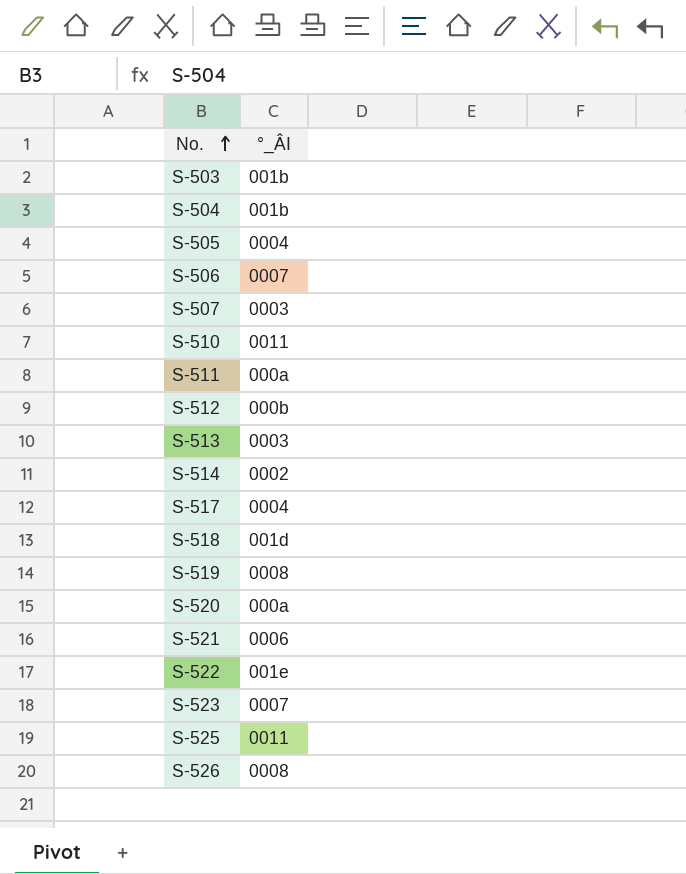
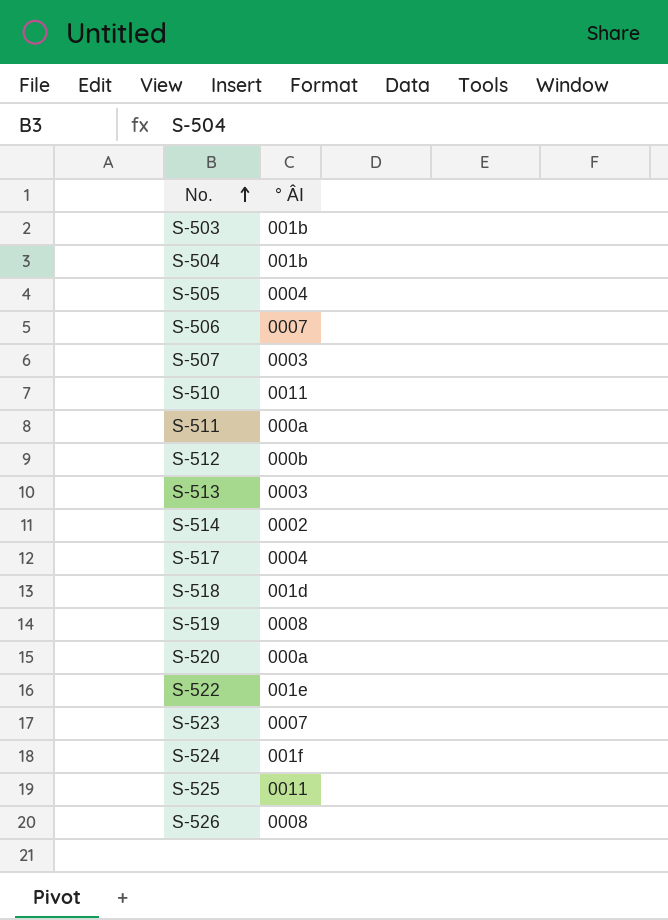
column name: °_ÂI -> ° ÂI
row S-521: 0006 -> none
row S-524: none -> 001f

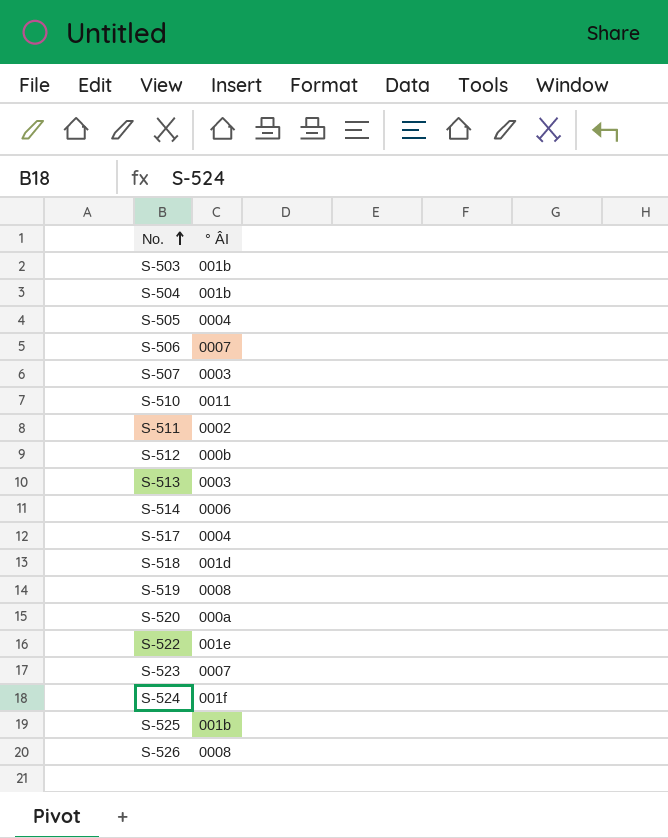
S-511 | ° ÂI: 000a -> 0002
S-514 | ° ÂI: 0002 -> 0006
S-525 | ° ÂI: 0011 -> 001b

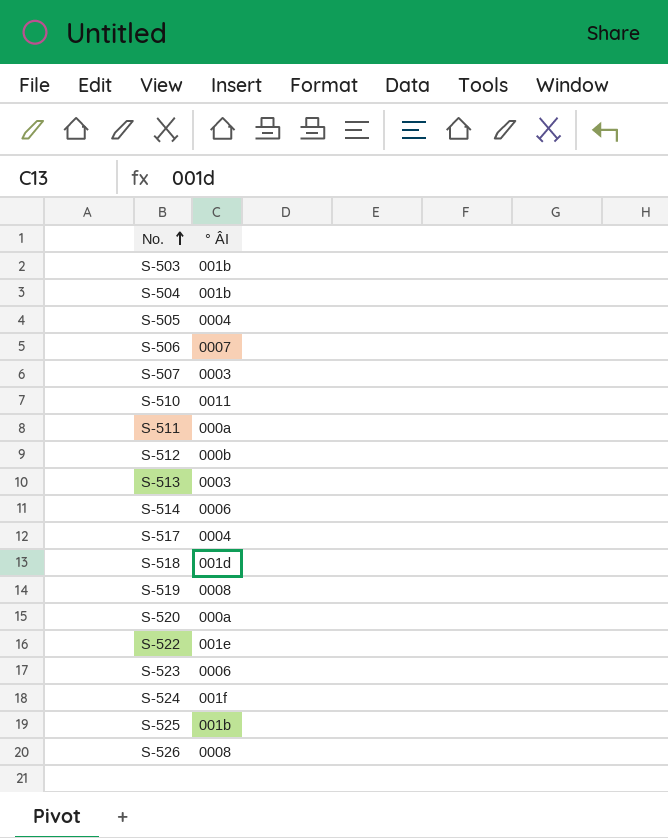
S-511 | ° ÂI: 0002 -> 000a
S-523 | ° ÂI: 0007 -> 0006

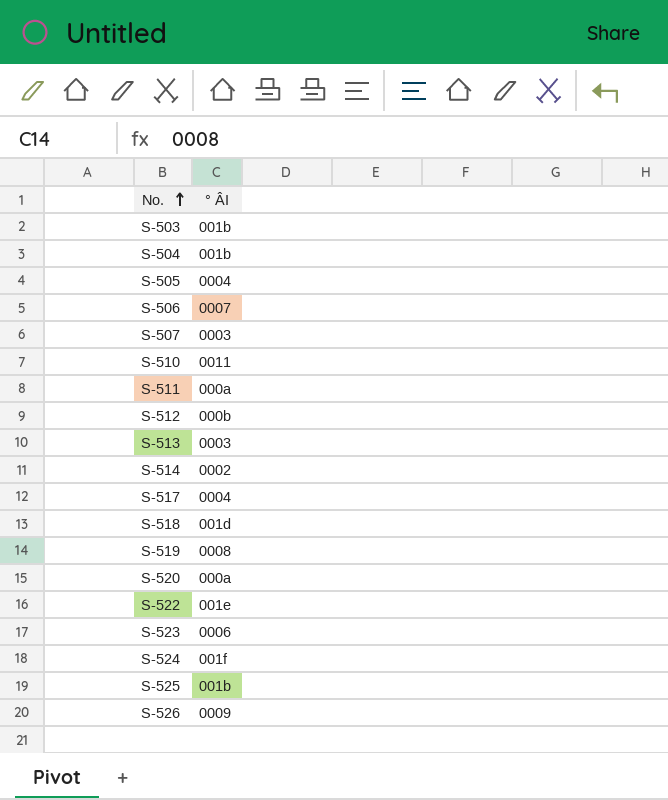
S-514 | ° ÂI: 0006 -> 0002
S-526 | ° ÂI: 0008 -> 0009

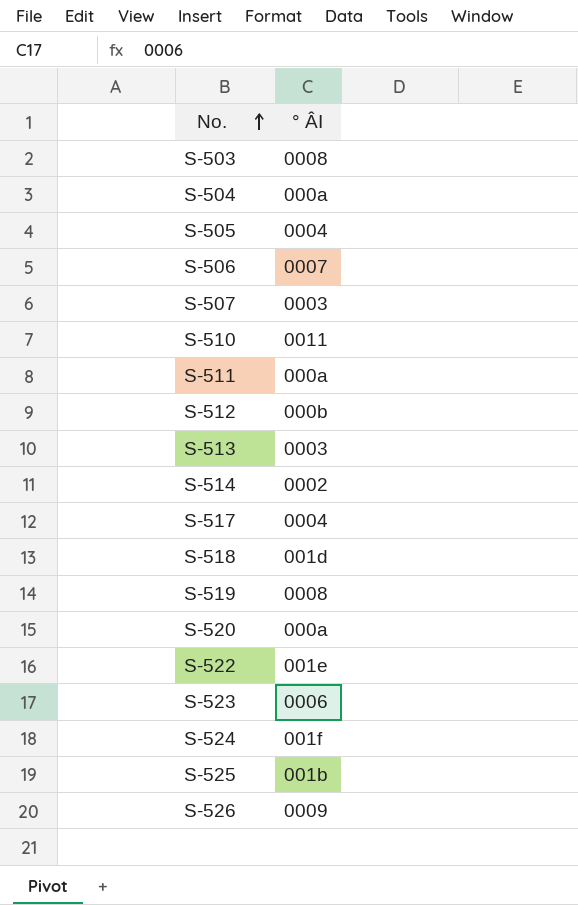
S-503 | ° ÂI: 001b -> 0008
S-504 | ° ÂI: 001b -> 000a

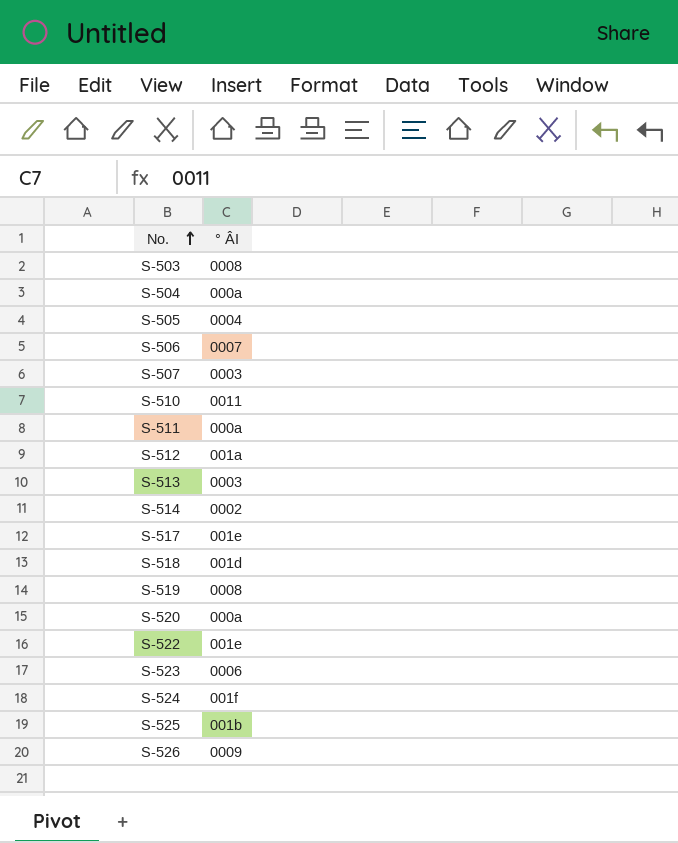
S-512 | ° ÂI: 000b -> 001a
S-517 | ° ÂI: 0004 -> 001e

